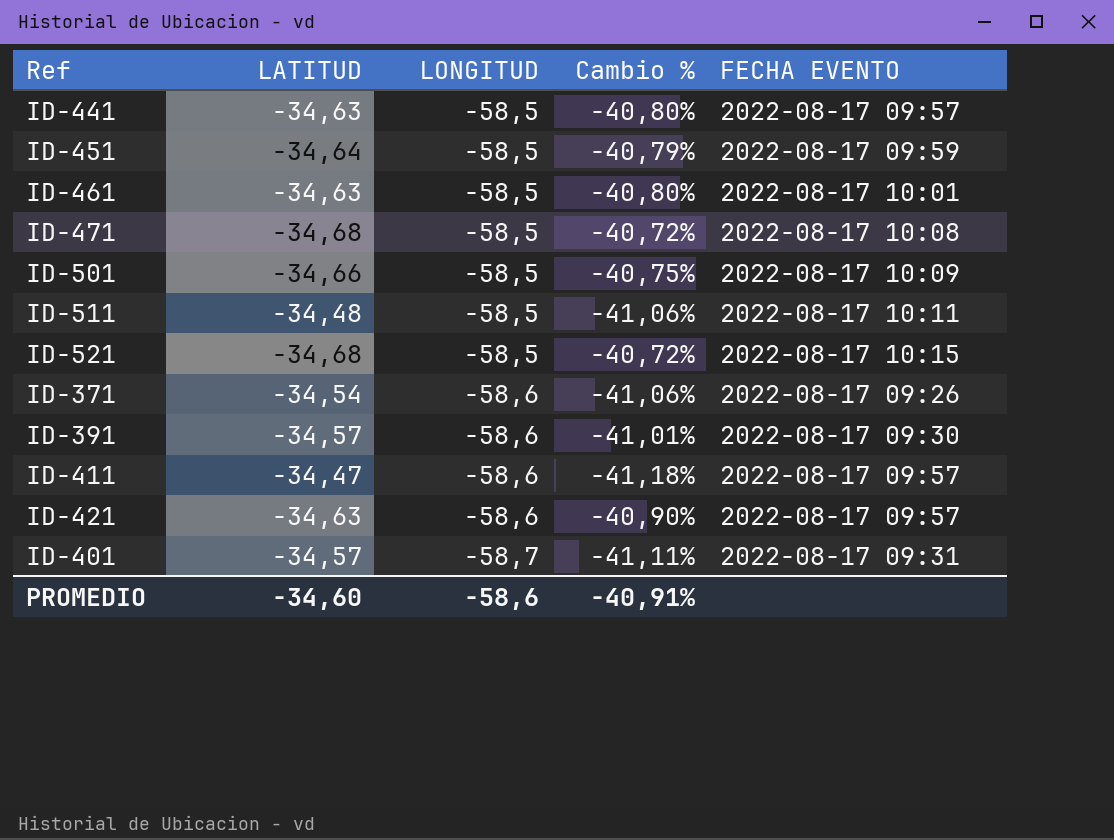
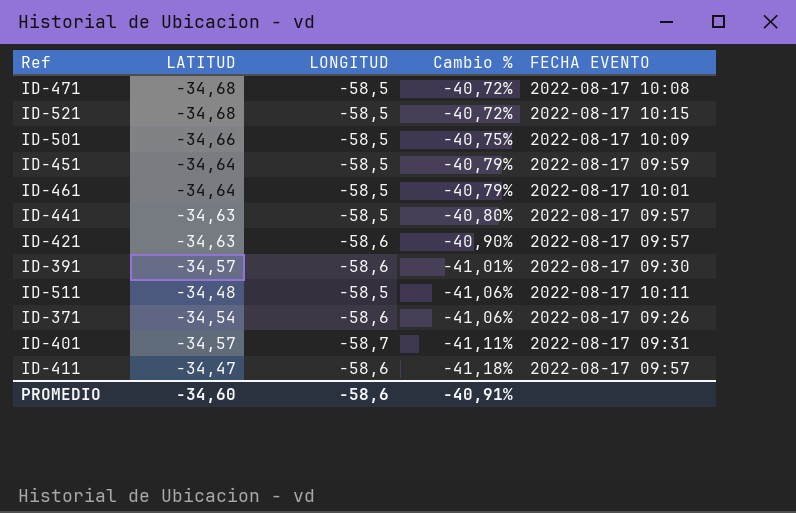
row order: LONGITUD descending -> Cambio % descending
ID-461 | LATITUD: -34,63 -> -34,64
ID-461 | Cambio %: -40,80% -> -40,79%

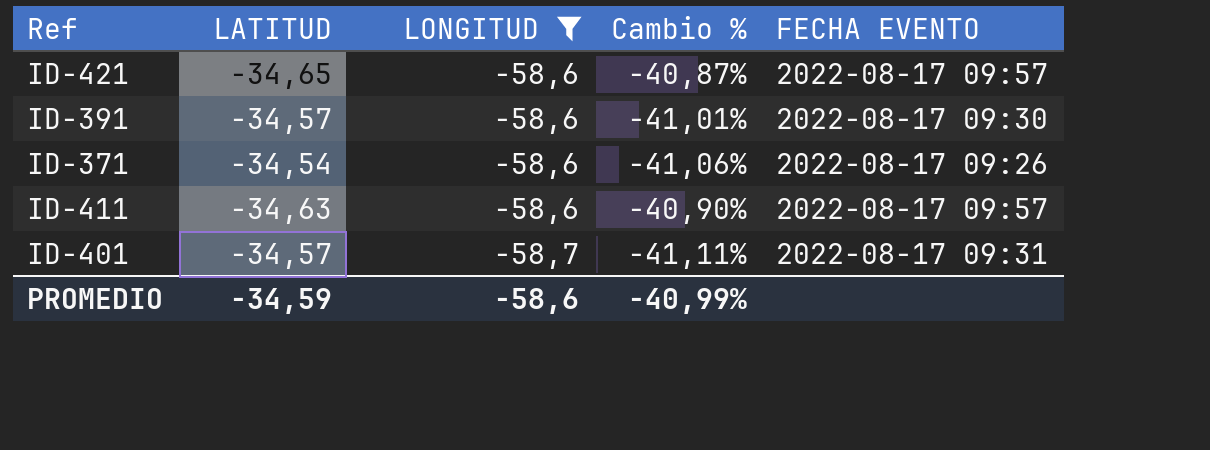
filter: none -> LONGITUD != -58,5
row order: Cambio % descending -> LONGITUD descending
ID-421 | LATITUD: -34,63 -> -34,65
ID-421 | Cambio %: -40,90% -> -40,87%
ID-411 | LATITUD: -34,47 -> -34,63
ID-411 | Cambio %: -41,18% -> -40,90%
PROMEDIO | LATITUD: -34,60 -> -34,59
PROMEDIO | Cambio %: -40,91% -> -40,99%

